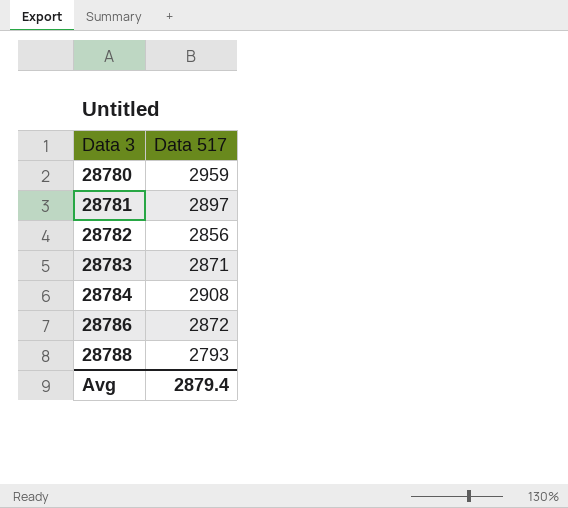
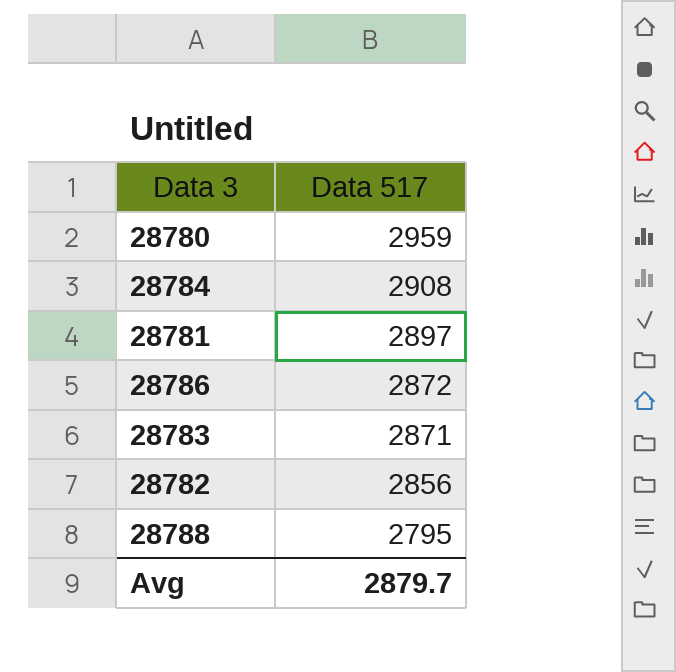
row order: Data 3 ascending -> Data 517 descending
28788 | Data 517: 2793 -> 2795
Avg | Data 517: 2879.4 -> 2879.7

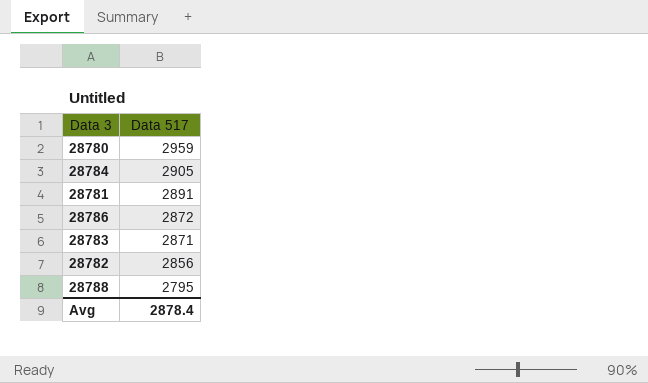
28784 | Data 517: 2908 -> 2905
28781 | Data 517: 2897 -> 2891
Avg | Data 517: 2879.7 -> 2878.4

